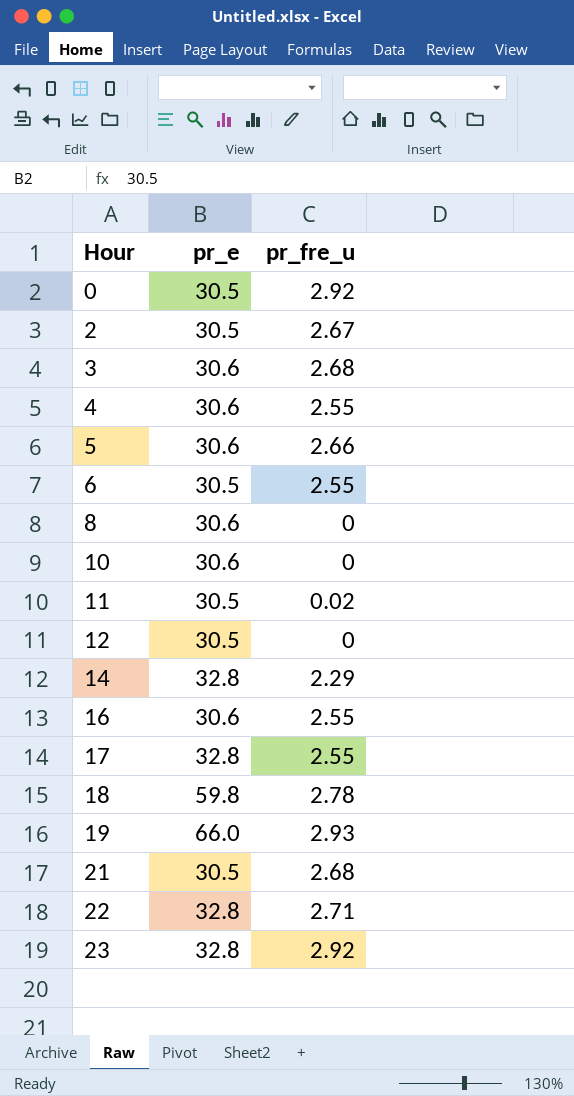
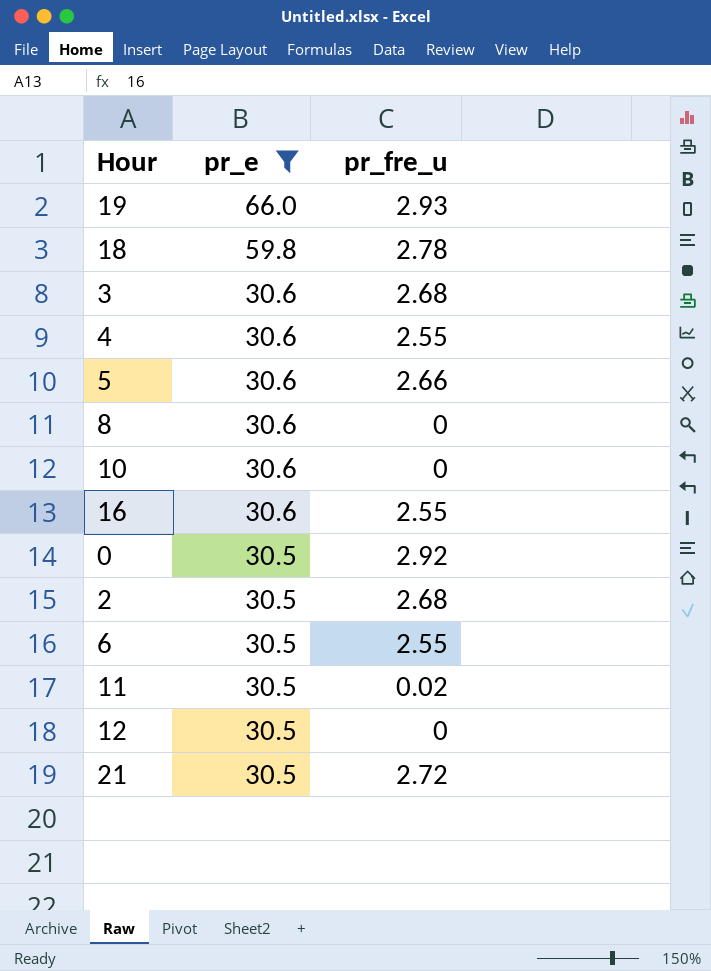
filter: none -> pr_e != 32.8
row order: Hour ascending -> pr_e descending
2 | pr_fre_u: 2.67 -> 2.68
21 | pr_fre_u: 2.68 -> 2.72

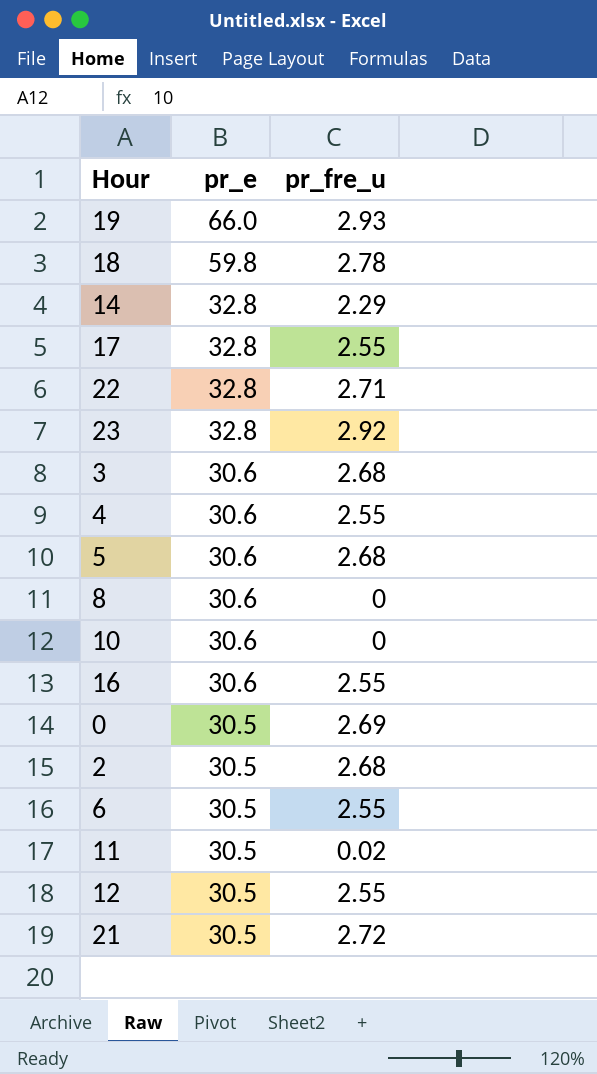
filter: pr_e != 32.8 -> none
5 | pr_fre_u: 2.66 -> 2.68
0 | pr_fre_u: 2.92 -> 2.69
12 | pr_fre_u: 0 -> 2.55

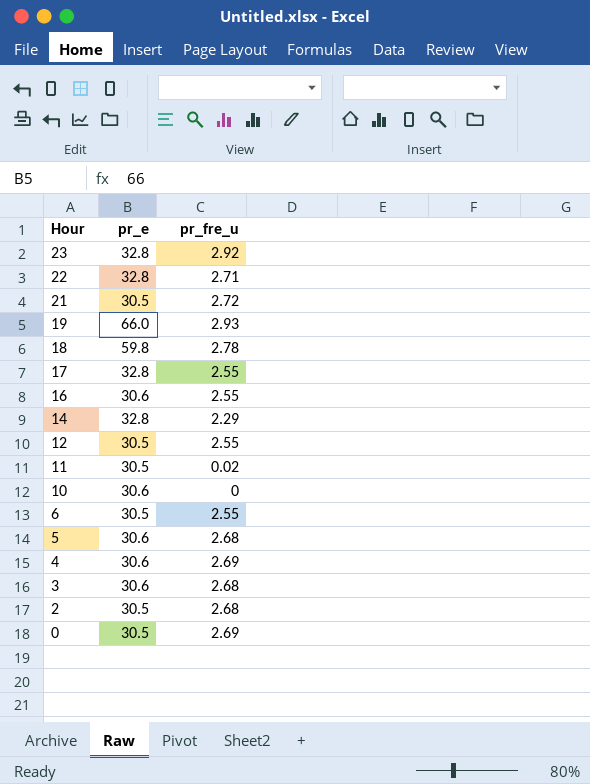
row order: pr_e descending -> Hour descending
row 8: 30.6 | 0 -> none
4 | pr_fre_u: 2.55 -> 2.69

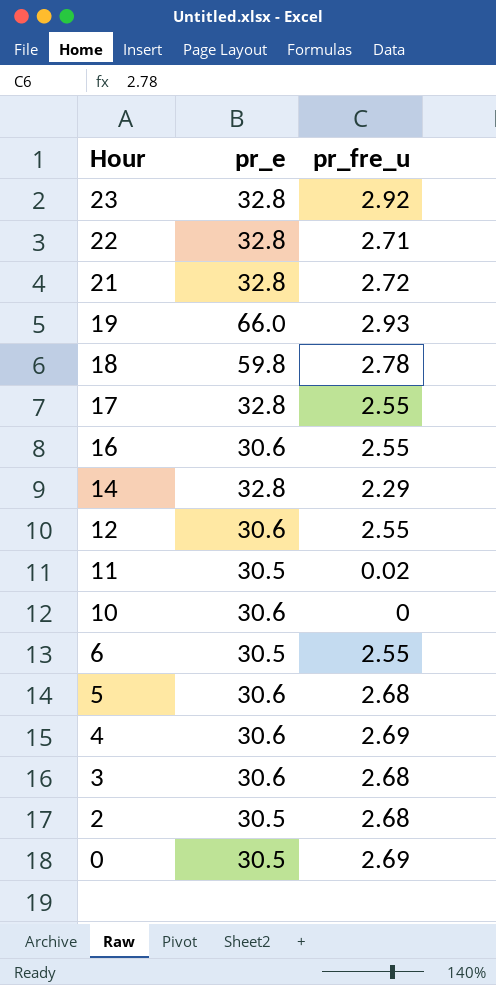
21 | pr_e: 30.5 -> 32.8
12 | pr_e: 30.5 -> 30.6

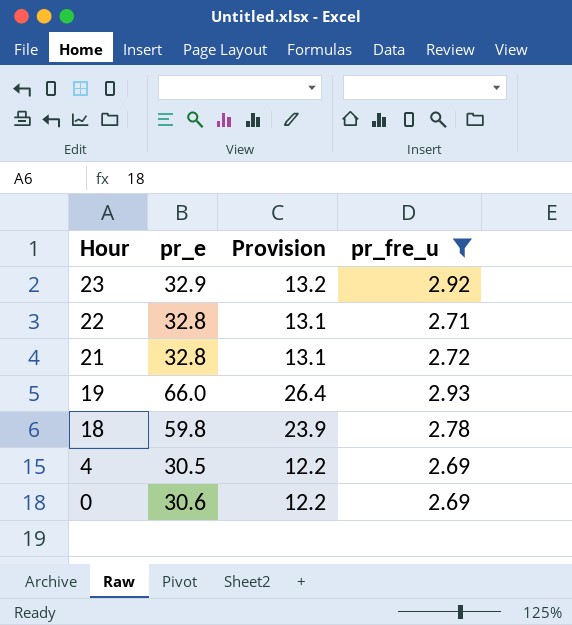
filter: none -> pr_fre_u >= 2.69
column Provision | formula: none -> [pr_e] * 0.4
23 | pr_e: 32.8 -> 32.9
4 | pr_e: 30.6 -> 30.5
0 | pr_e: 30.5 -> 30.6

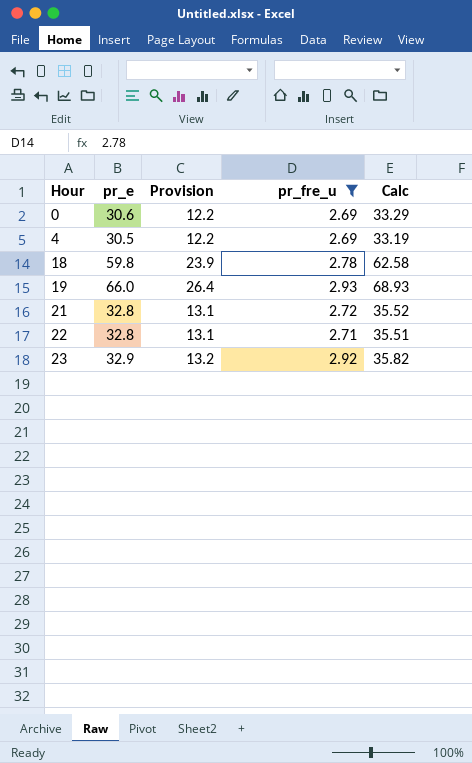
row order: Hour descending -> Hour ascending
column Calc | formula: none -> [pr_e] + [pr_fre_u]

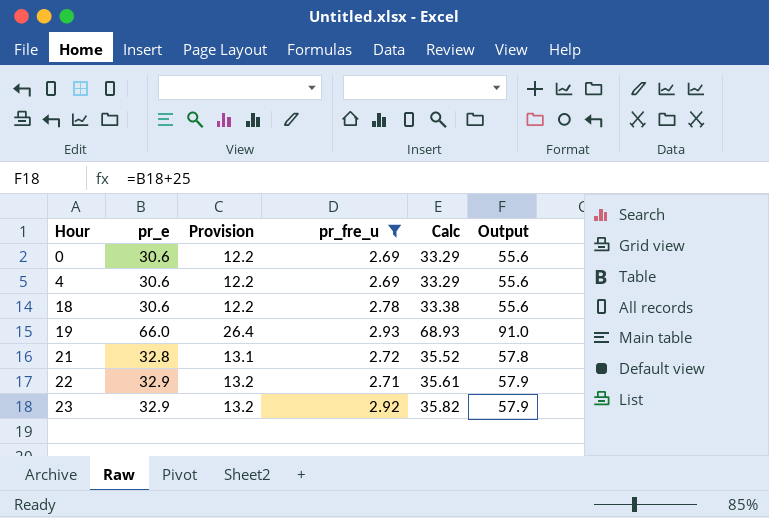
column Output | formula: none -> [pr_e] + 25
4 | pr_e: 30.5 -> 30.6
4 | Calc: 33.19 -> 33.29
18 | pr_e: 59.8 -> 30.6
18 | Provision: 23.9 -> 12.2
18 | Calc: 62.58 -> 33.38
22 | pr_e: 32.8 -> 32.9
22 | Provision: 13.1 -> 13.2
22 | Calc: 35.51 -> 35.61

